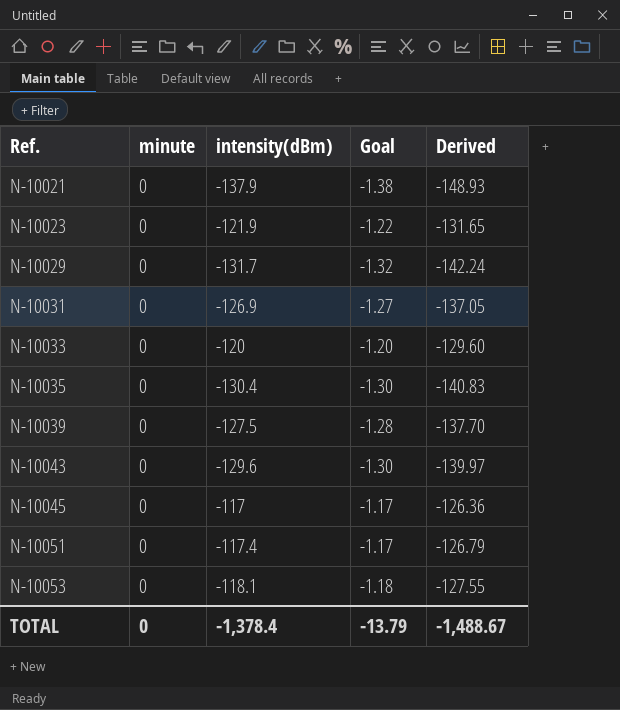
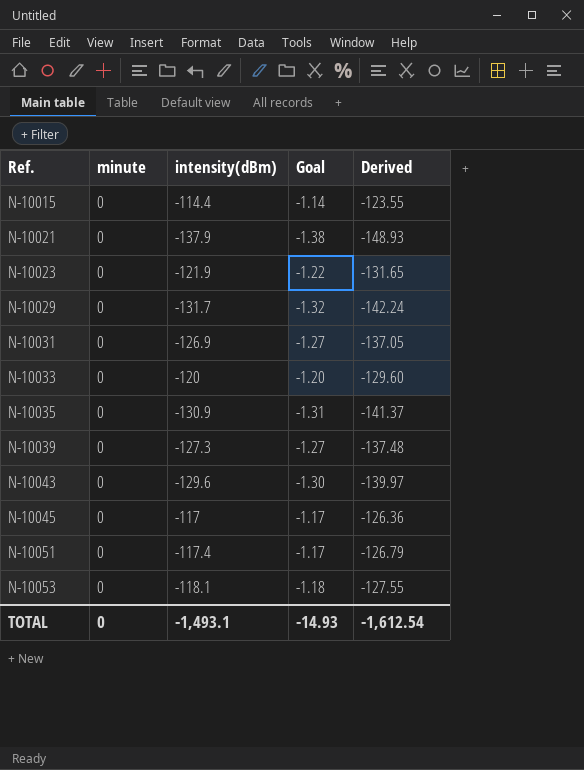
row N-10015: none -> 0 | -114.4 | -1.14 | -123.55
N-10035 | intensity(dBm): -130.4 -> -130.9
N-10035 | Goal: -1.30 -> -1.31
N-10035 | Derived: -140.83 -> -141.37
N-10039 | intensity(dBm): -127.5 -> -127.3
N-10039 | Goal: -1.28 -> -1.27
N-10039 | Derived: -137.70 -> -137.48
TOTAL | intensity(dBm): -1,378.4 -> -1,493.1
TOTAL | Goal: -13.79 -> -14.93
TOTAL | Derived: -1,488.67 -> -1,612.54

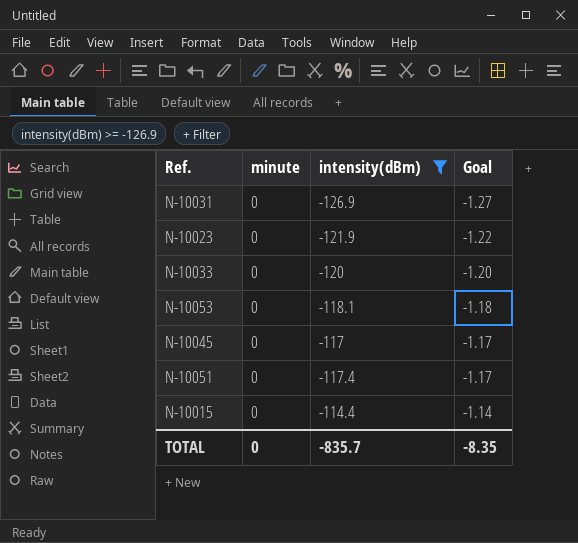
filter: none -> intensity(dBm) >= -126.9
row order: Ref. ascending -> Goal ascending
column Derived | formula: [intensity(dBm)] * 1.08 -> none
TOTAL | intensity(dBm): -1,493.1 -> -835.7
TOTAL | Goal: -14.93 -> -8.35

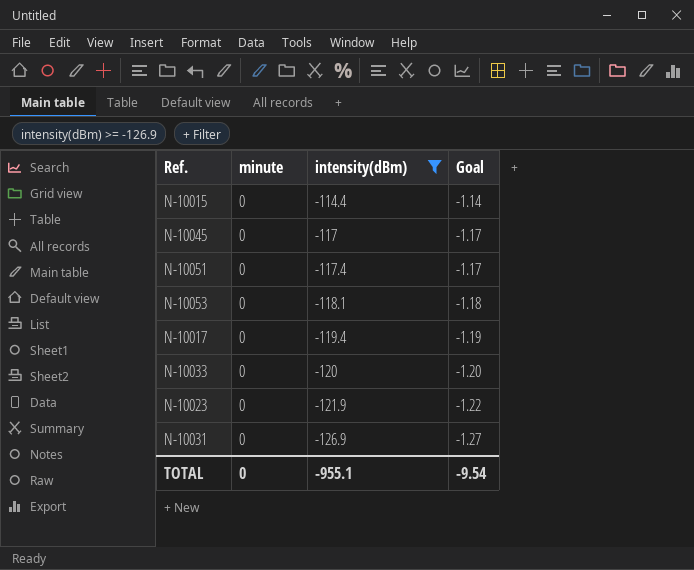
row order: Goal ascending -> intensity(dBm) descending
row N-10017: none -> 0 | -119.4 | -1.19
TOTAL | intensity(dBm): -835.7 -> -955.1
TOTAL | Goal: -8.35 -> -9.54

